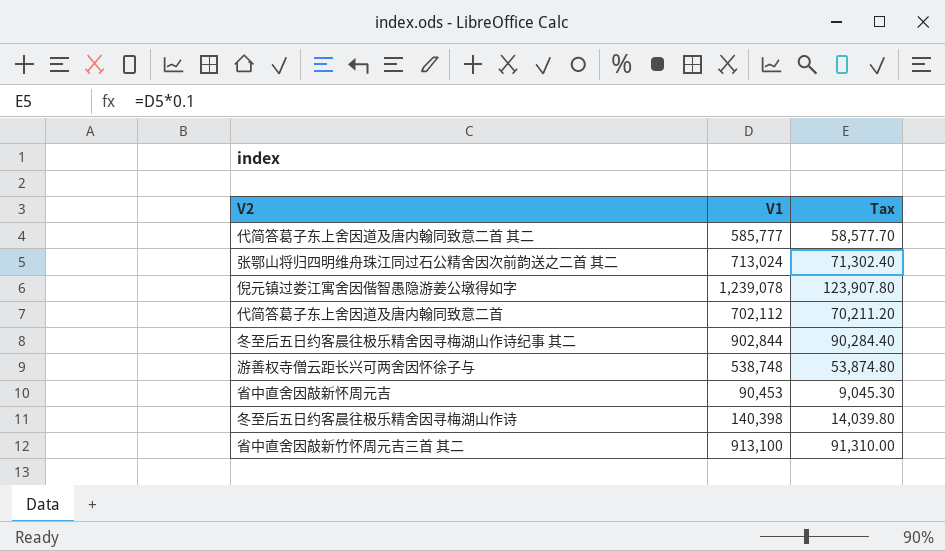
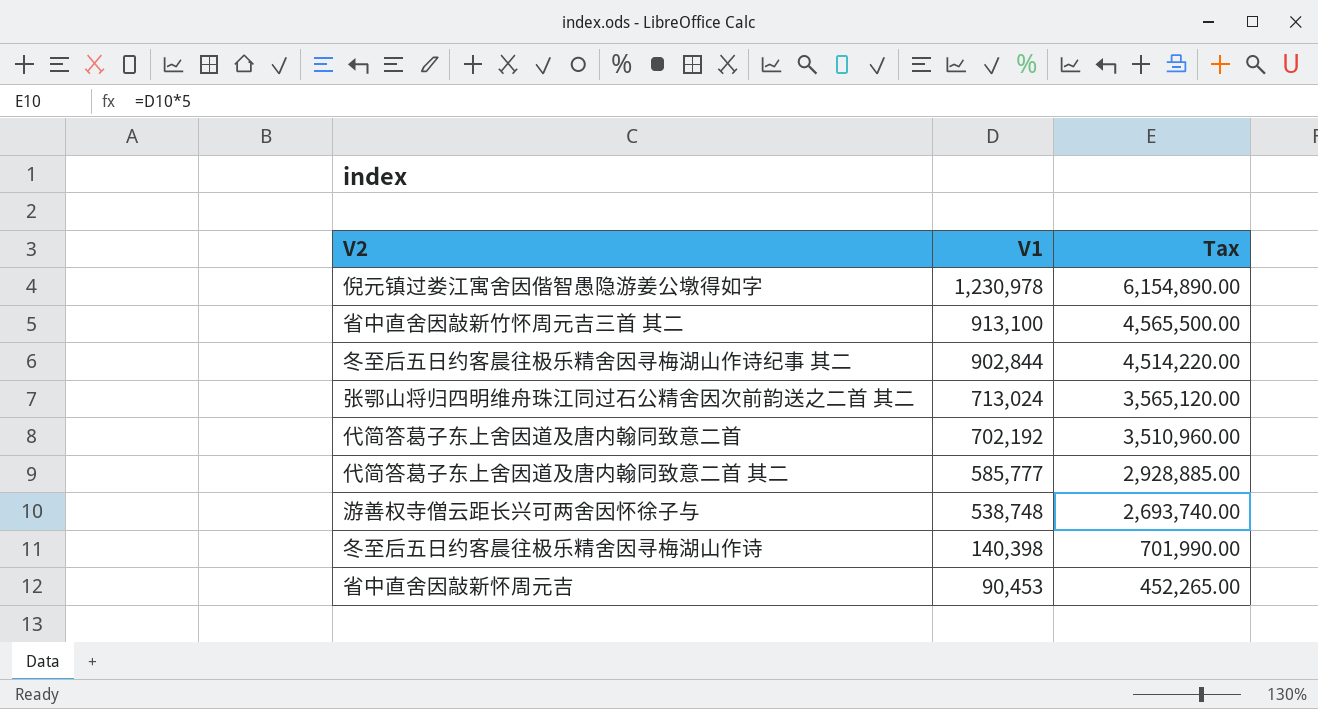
row order: none -> V1 descending
column Tax | formula: [V1] * 0.1 -> [V1] * 5
倪元镇过娄江寓舍因偕智愚隐游姜公墩得如字 | V1: 1,239,078 -> 1,230,978
代简答葛子东上舍因道及唐内翰同致意二首 | V1: 702,112 -> 702,192

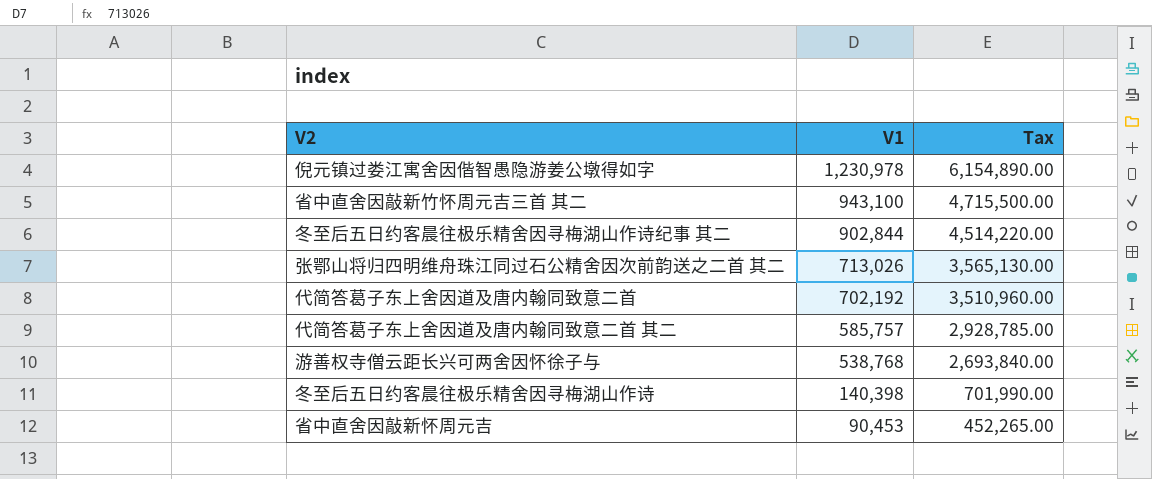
省中直舍因敲新竹怀周元吉三首 其二 | V1: 913,100 -> 943,100
省中直舍因敲新竹怀周元吉三首 其二 | Tax: 4,565,500.00 -> 4,715,500.00
张鄂山将归四明维舟珠江同过石公精舍因次前韵送之二首 其二 | V1: 713,024 -> 713,026
张鄂山将归四明维舟珠江同过石公精舍因次前韵送之二首 其二 | Tax: 3,565,120.00 -> 3,565,130.00
代简答葛子东上舍因道及唐内翰同致意二首 其二 | V1: 585,777 -> 585,757
代简答葛子东上舍因道及唐内翰同致意二首 其二 | Tax: 2,928,885.00 -> 2,928,785.00
游善权寺僧云距长兴可两舍因怀徐子与 | V1: 538,748 -> 538,768
游善权寺僧云距长兴可两舍因怀徐子与 | Tax: 2,693,740.00 -> 2,693,840.00

